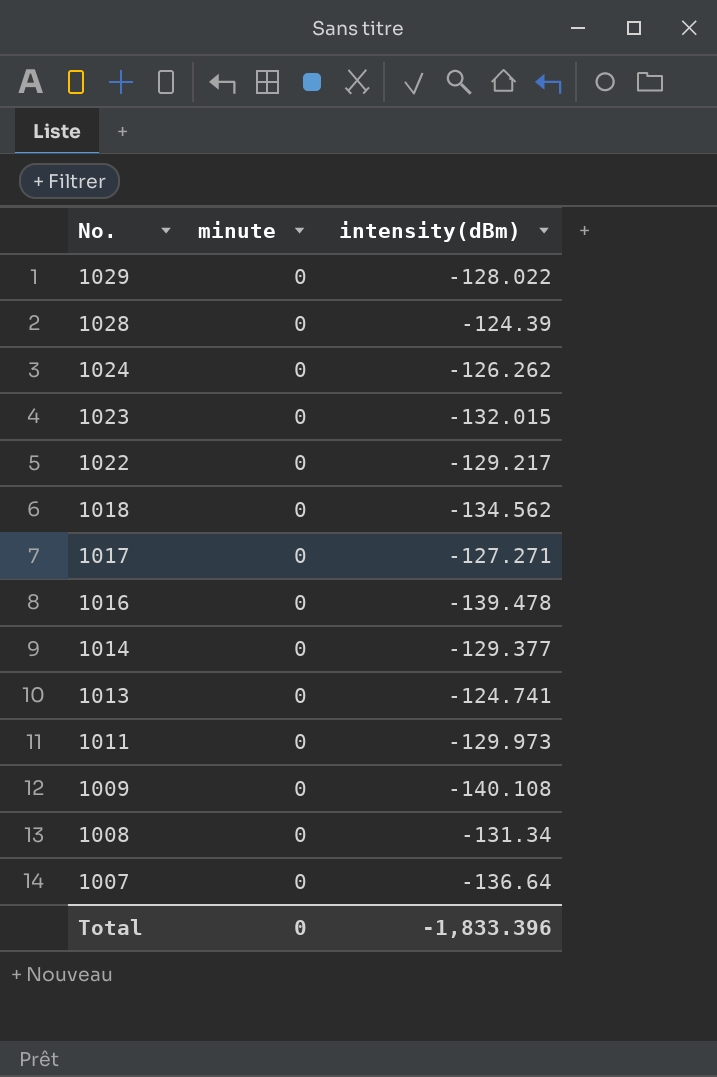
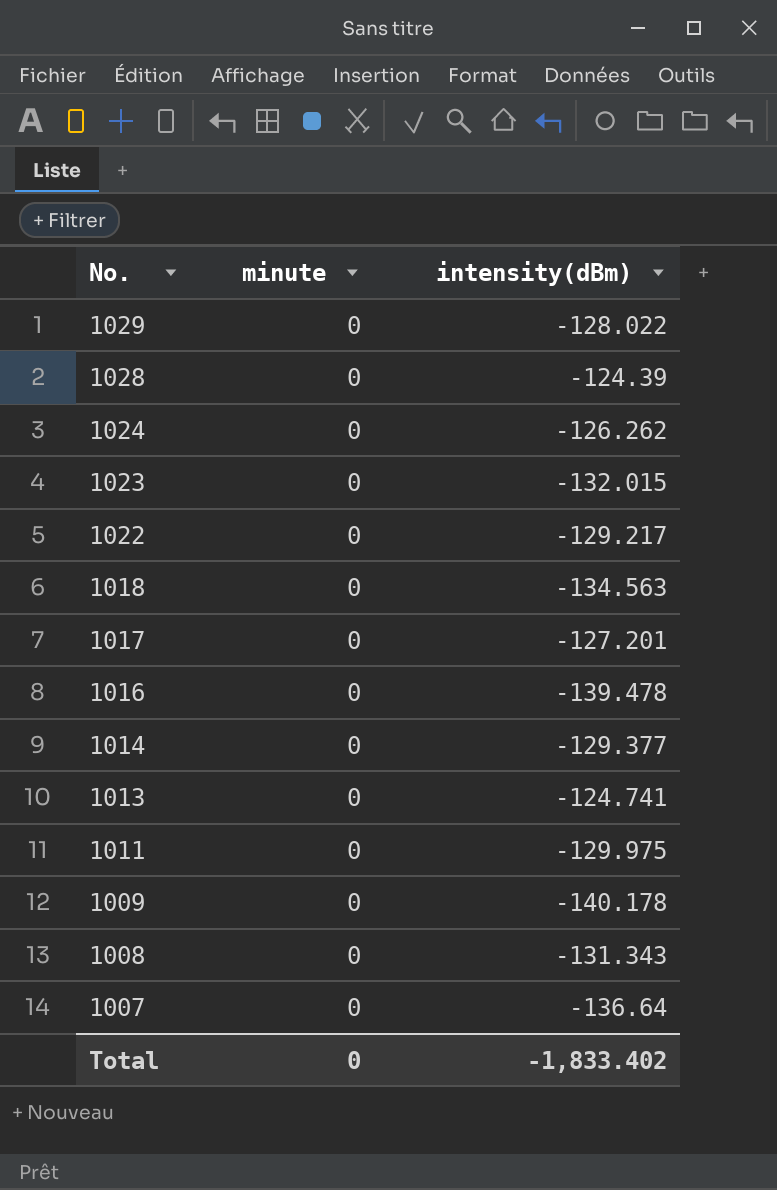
1018 | intensity(dBm): -134.562 -> -134.563
1017 | intensity(dBm): -127.271 -> -127.201
1011 | intensity(dBm): -129.973 -> -129.975
1009 | intensity(dBm): -140.108 -> -140.178
1008 | intensity(dBm): -131.34 -> -131.343
Total | intensity(dBm): -1,833.396 -> -1,833.402

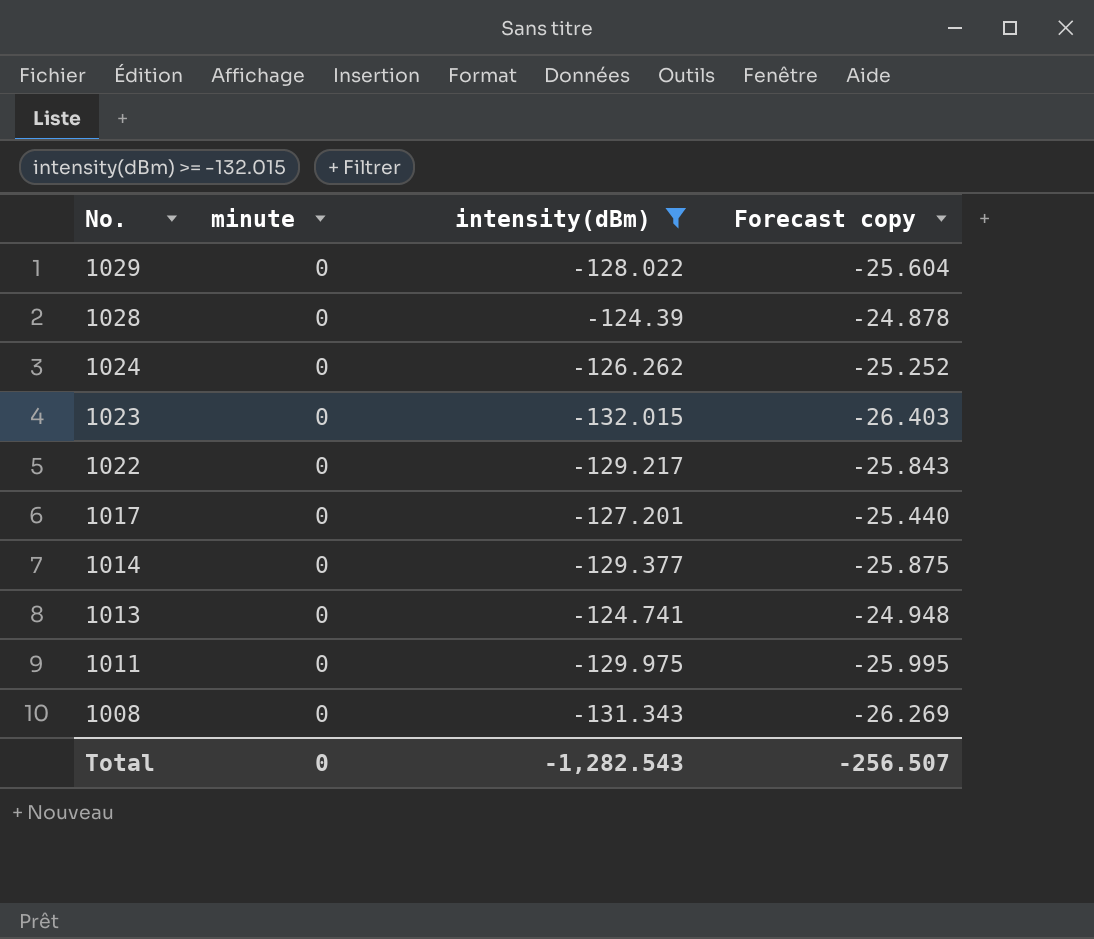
filter: none -> intensity(dBm) >= -132.015
column Forecast copy | formula: none -> [intensity(dBm)] * 0.2
Total | intensity(dBm): -1,833.402 -> -1,282.543

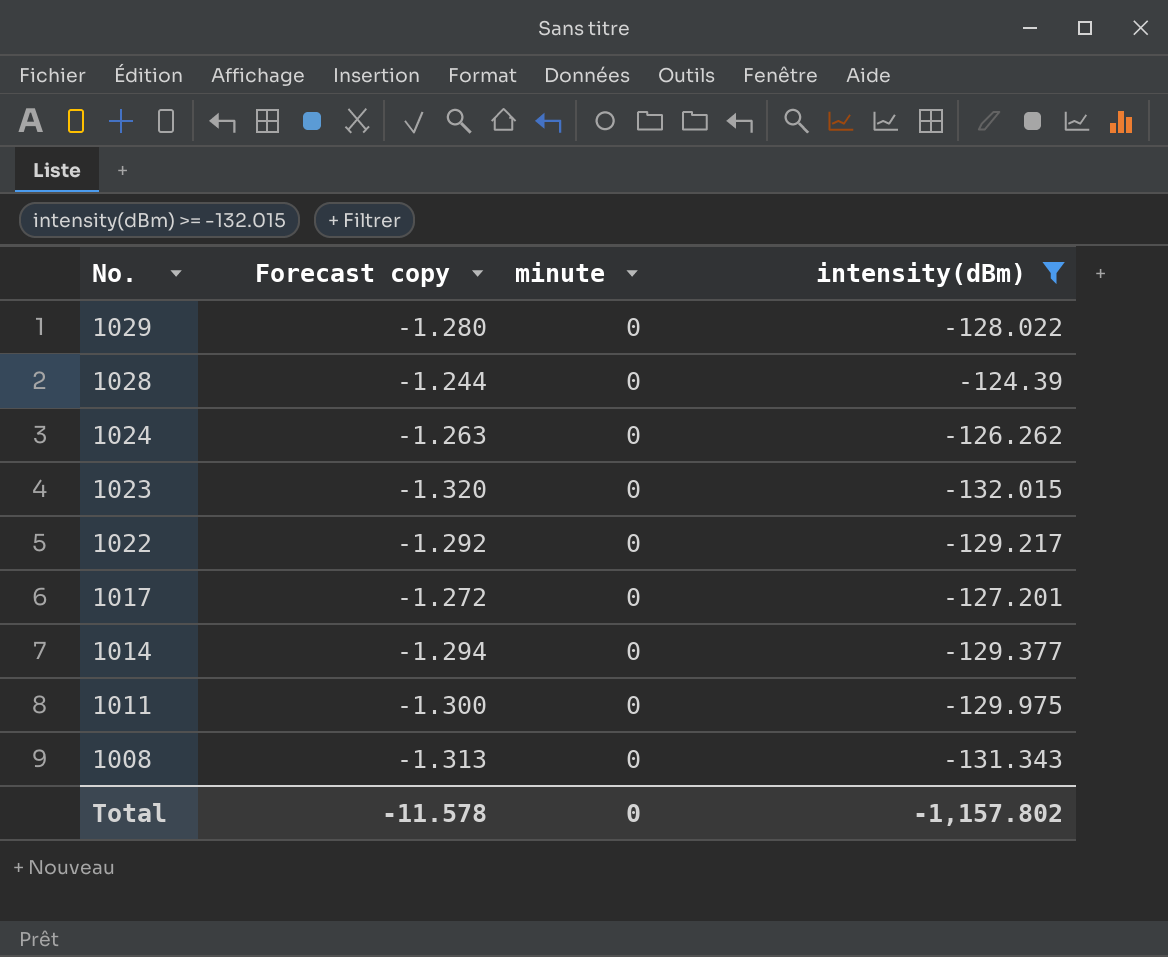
column Forecast copy | formula: [intensity(dBm)] * 0.2 -> [intensity(dBm)] * 0.01
column Forecast copy | position: 4 -> 2
row 1013: 0 | -124.741 | -24.948 -> none
Total | Forecast copy: -256.507 -> -11.578
Total | intensity(dBm): -1,282.543 -> -1,157.802

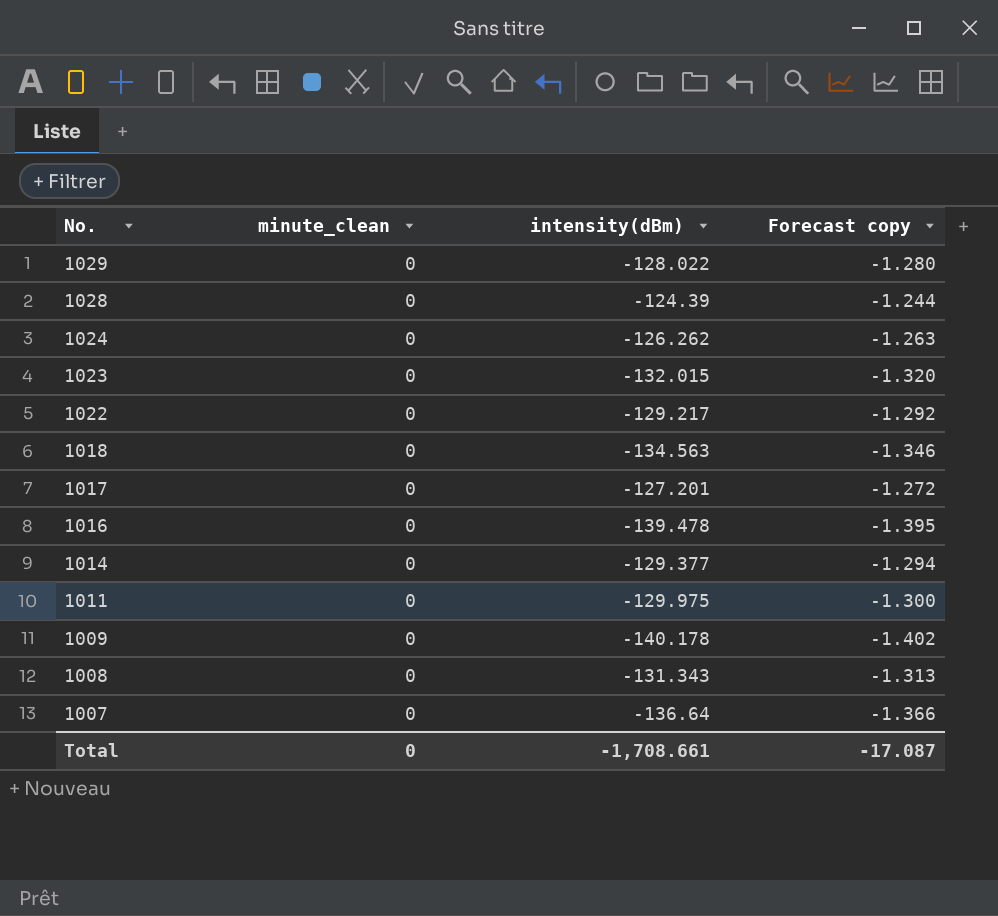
filter: intensity(dBm) >= -132.015 -> none
column name: minute -> minute_clean
column Forecast copy | position: 2 -> 4
Total | intensity(dBm): -1,157.802 -> -1,708.661
Total | Forecast copy: -11.578 -> -17.087

